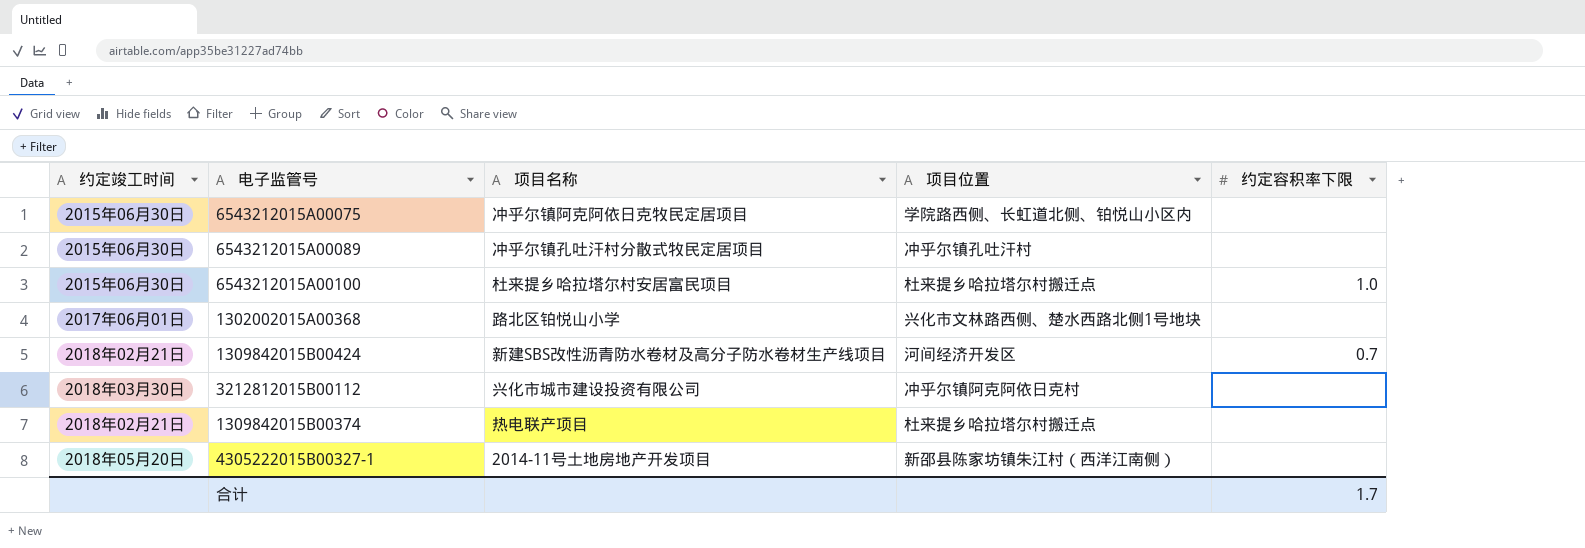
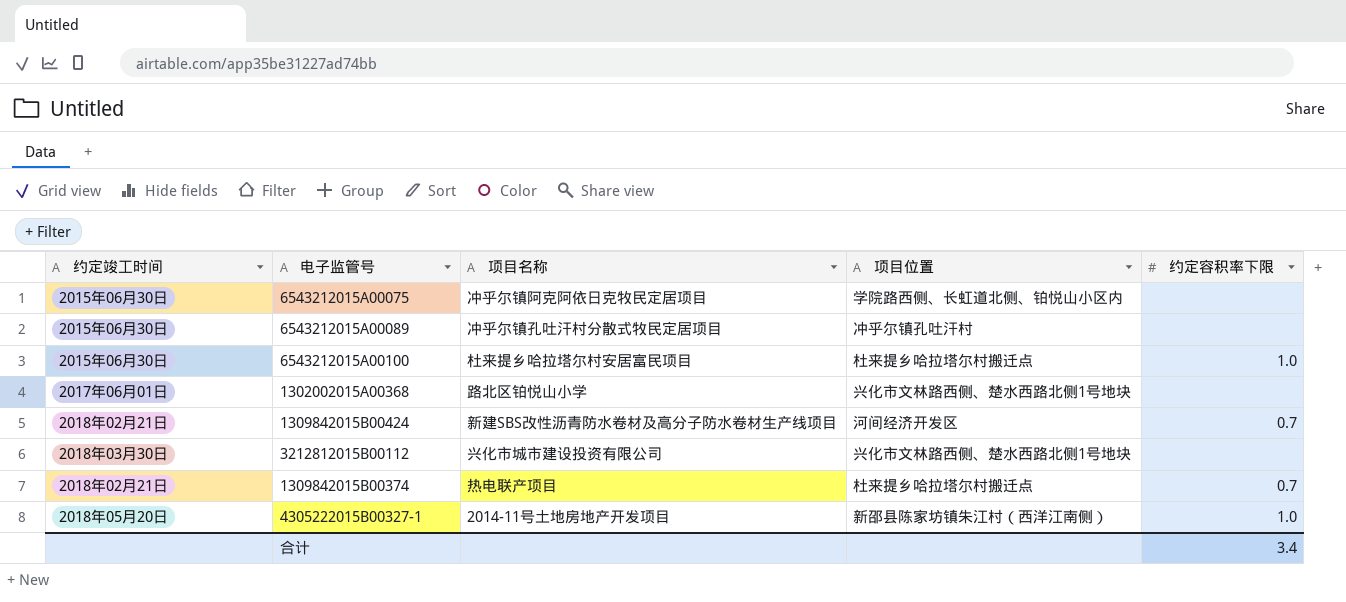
3212812015B00112 | 项目位置: 冲乎尔镇阿克阿依日克村 -> 兴化市文林路西侧、楚水西路北侧1号地块
1309842015B00374 | 约定容积率下限: none -> 0.7
4305222015B00327-1 | 约定容积率下限: none -> 1.0
合计 | 约定容积率下限: 1.7 -> 3.4

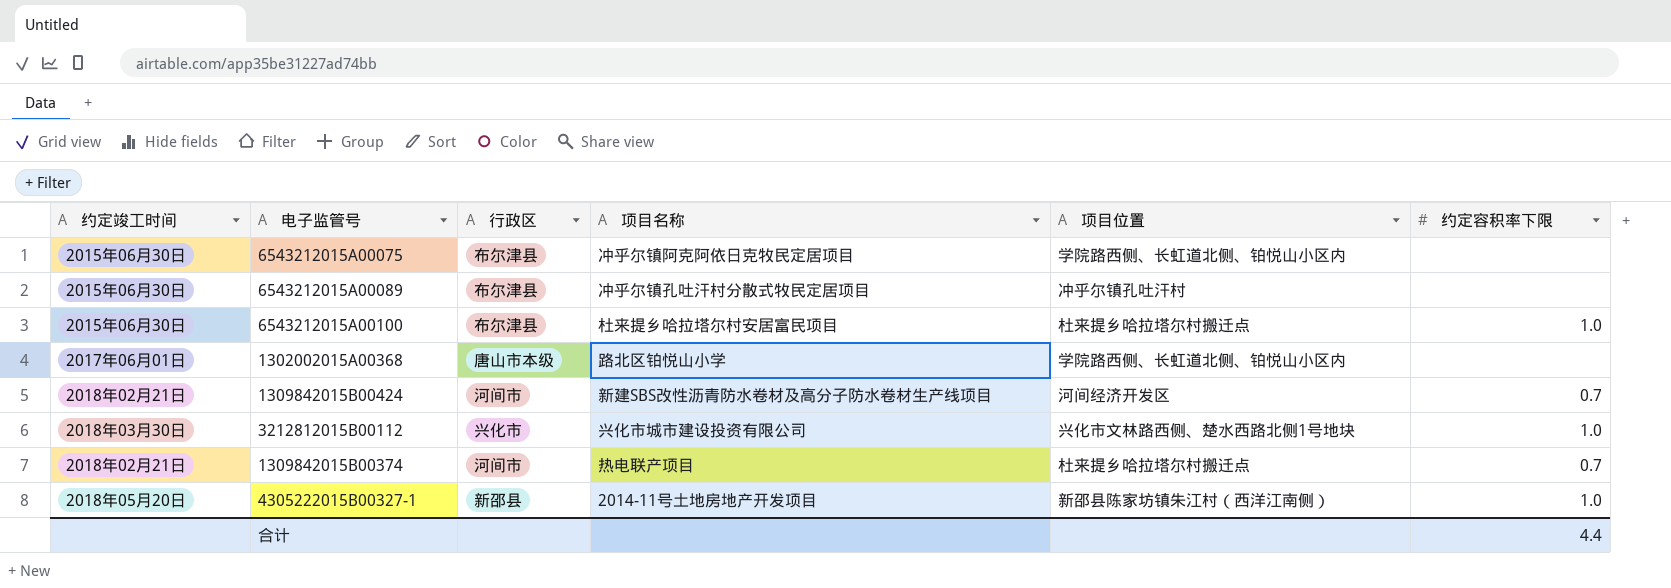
column 行政区 | position: none -> 3
1302002015A00368 | 项目位置: 兴化市文林路西侧、楚水西路北侧1号地块 -> 学院路西侧、长虹道北侧、铂悦山小区内
3212812015B00112 | 约定容积率下限: none -> 1.0
合计 | 约定容积率下限: 3.4 -> 4.4

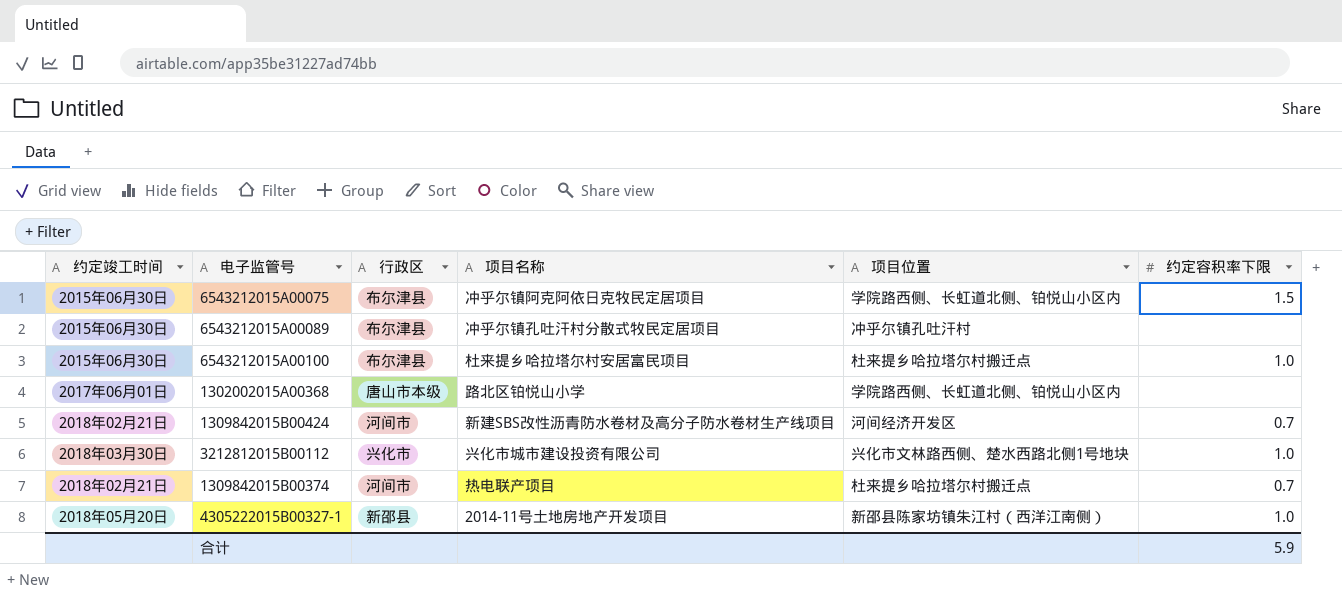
6543212015A00075 | 约定容积率下限: none -> 1.5
合计 | 约定容积率下限: 4.4 -> 5.9

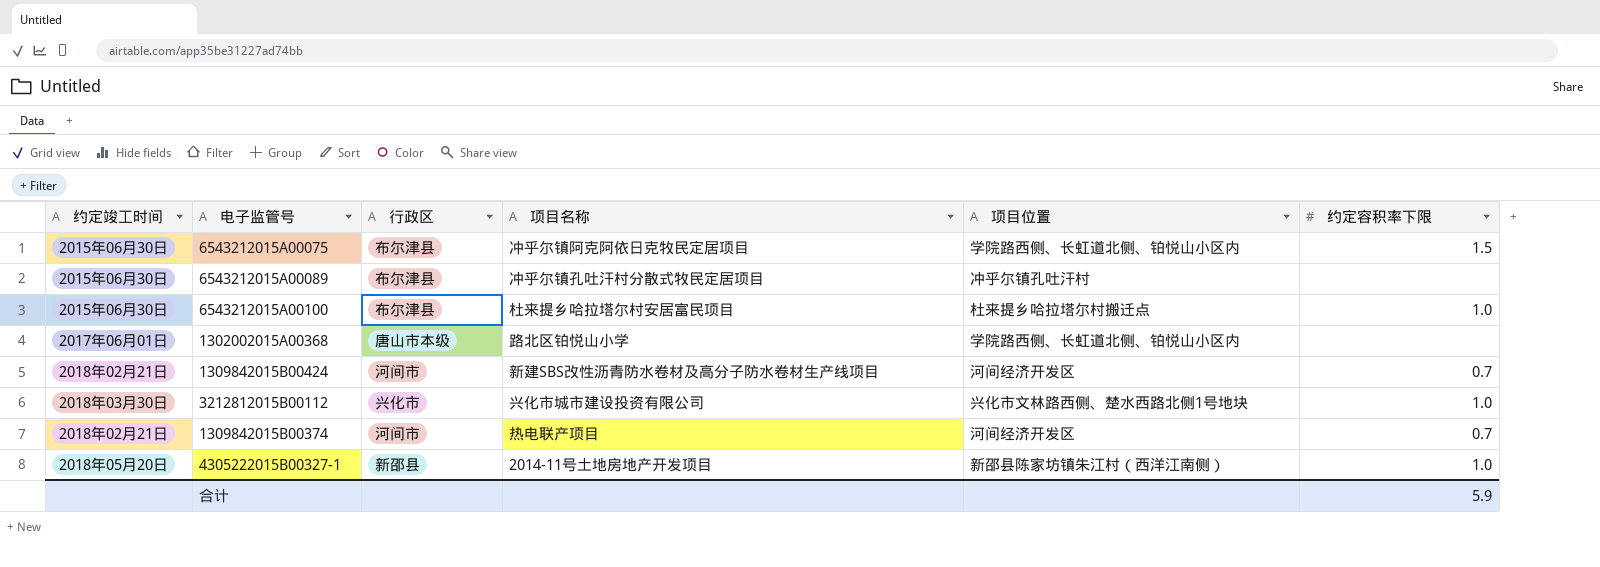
1309842015B00374 | 项目位置: 杜来提乡哈拉塔尔村搬迁点 -> 河间经济开发区

